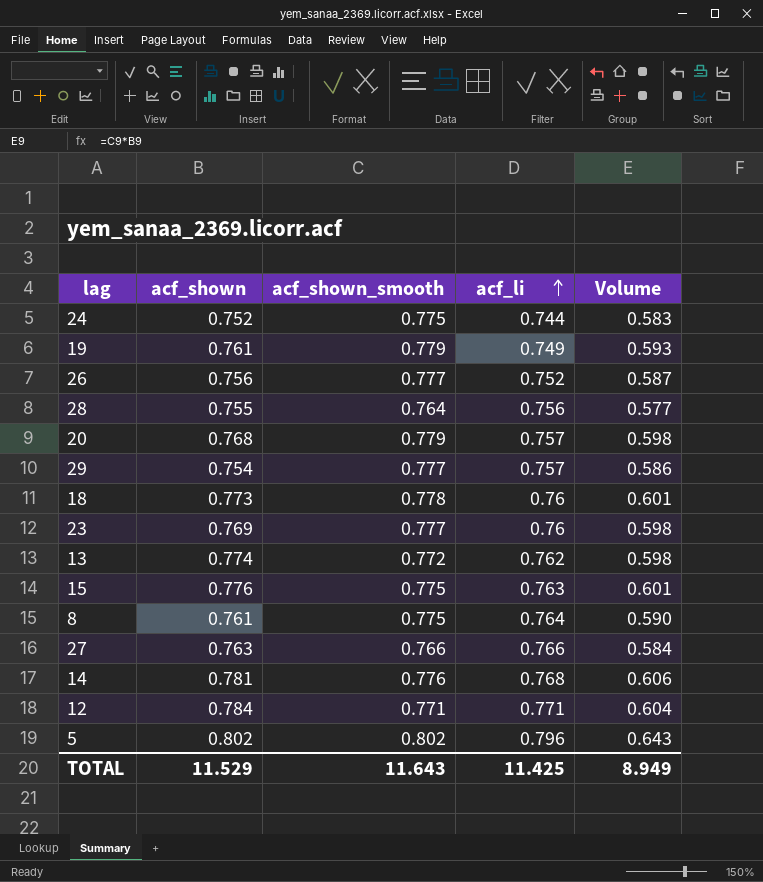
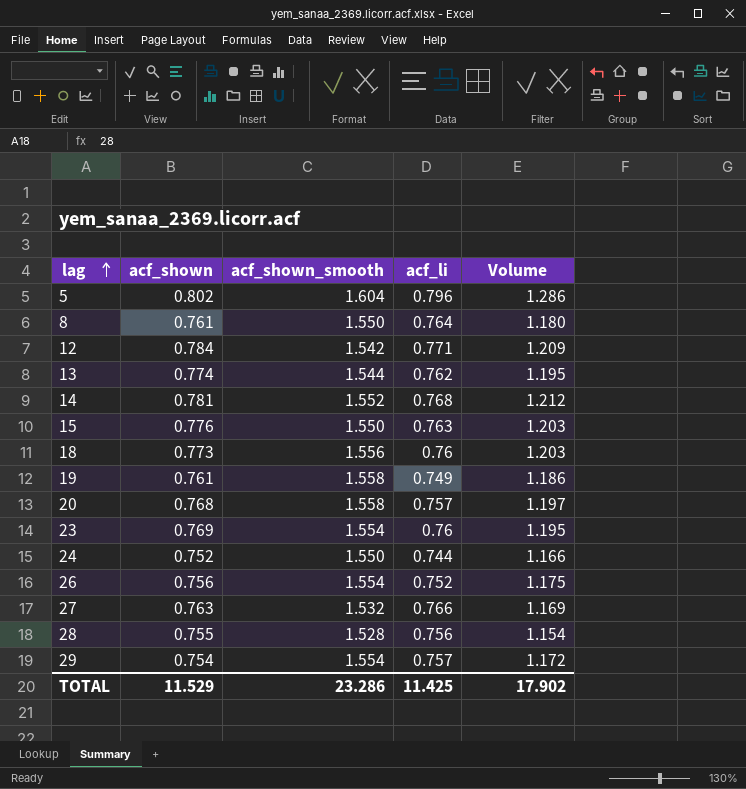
row order: acf_li ascending -> lag ascending
5 | acf_shown_smooth: 0.802 -> 1.604
5 | Volume: 0.643 -> 1.286
8 | acf_shown_smooth: 0.775 -> 1.550
8 | Volume: 0.590 -> 1.180
12 | acf_shown_smooth: 0.771 -> 1.542
12 | Volume: 0.604 -> 1.209
13 | acf_shown_smooth: 0.772 -> 1.544
13 | Volume: 0.598 -> 1.195
14 | acf_shown_smooth: 0.776 -> 1.552
14 | Volume: 0.606 -> 1.212
15 | acf_shown_smooth: 0.775 -> 1.550
15 | Volume: 0.601 -> 1.203
18 | acf_shown_smooth: 0.778 -> 1.556
18 | Volume: 0.601 -> 1.203
19 | acf_shown_smooth: 0.779 -> 1.558
19 | Volume: 0.593 -> 1.186
20 | acf_shown_smooth: 0.779 -> 1.558
20 | Volume: 0.598 -> 1.197
23 | acf_shown_smooth: 0.777 -> 1.554
23 | Volume: 0.598 -> 1.195
24 | acf_shown_smooth: 0.775 -> 1.550
24 | Volume: 0.583 -> 1.166
26 | acf_shown_smooth: 0.777 -> 1.554
26 | Volume: 0.587 -> 1.175
27 | acf_shown_smooth: 0.766 -> 1.532
27 | Volume: 0.584 -> 1.169
28 | acf_shown_smooth: 0.764 -> 1.528
28 | Volume: 0.577 -> 1.154
29 | acf_shown_smooth: 0.777 -> 1.554
29 | Volume: 0.586 -> 1.172
TOTAL | acf_shown_smooth: 11.643 -> 23.286
TOTAL | Volume: 8.949 -> 17.902

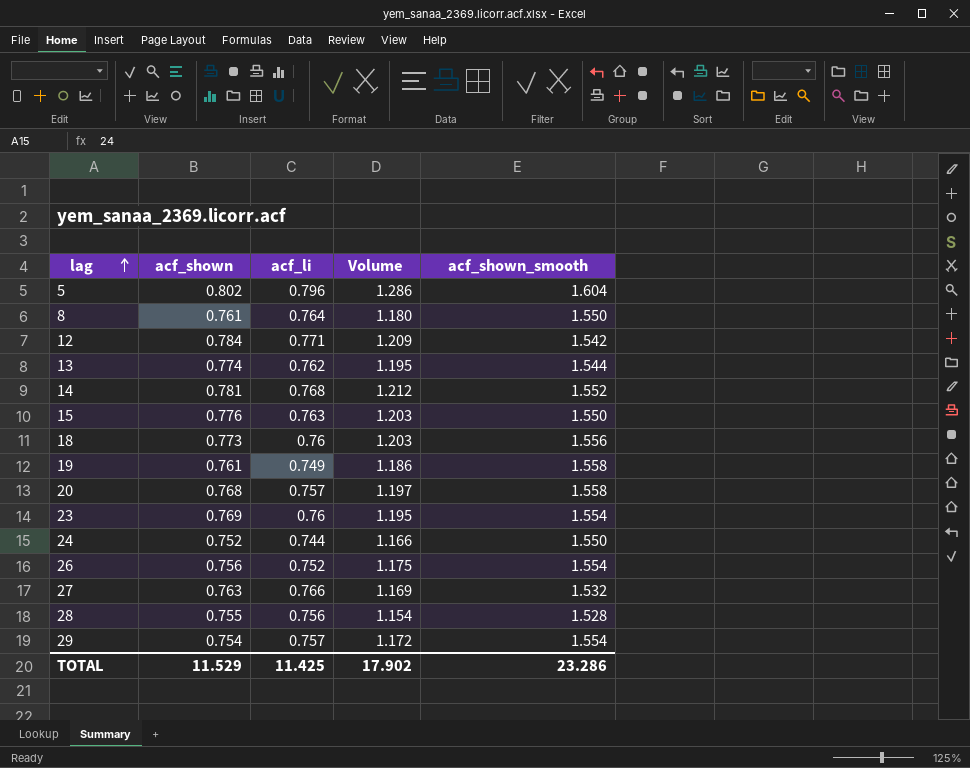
column acf_shown_smooth | position: 3 -> 5

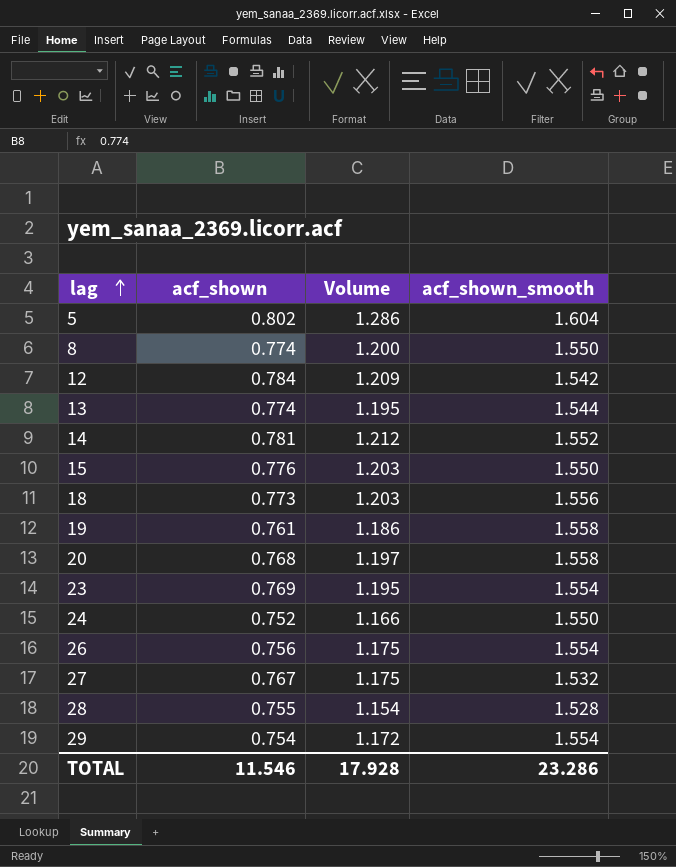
column acf_li | position: 3 -> none
8 | acf_shown: 0.761 -> 0.774
8 | Volume: 1.180 -> 1.200
27 | acf_shown: 0.763 -> 0.767
27 | Volume: 1.169 -> 1.175
TOTAL | acf_shown: 11.529 -> 11.546
TOTAL | Volume: 17.902 -> 17.928

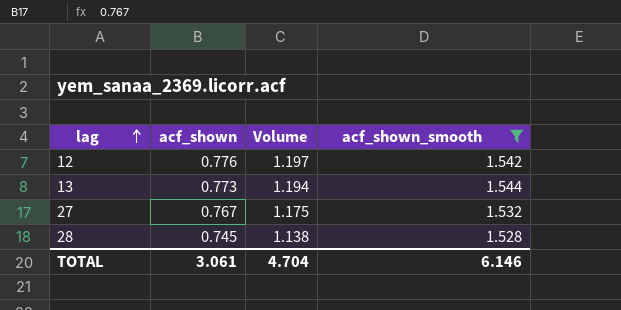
filter: none -> acf_shown_smooth <= 1.544
12 | acf_shown: 0.784 -> 0.776
12 | Volume: 1.209 -> 1.197
13 | acf_shown: 0.774 -> 0.773
13 | Volume: 1.195 -> 1.194
28 | acf_shown: 0.755 -> 0.745
28 | Volume: 1.154 -> 1.138
TOTAL | acf_shown: 11.546 -> 3.061
TOTAL | Volume: 17.928 -> 4.704
TOTAL | acf_shown_smooth: 23.286 -> 6.146

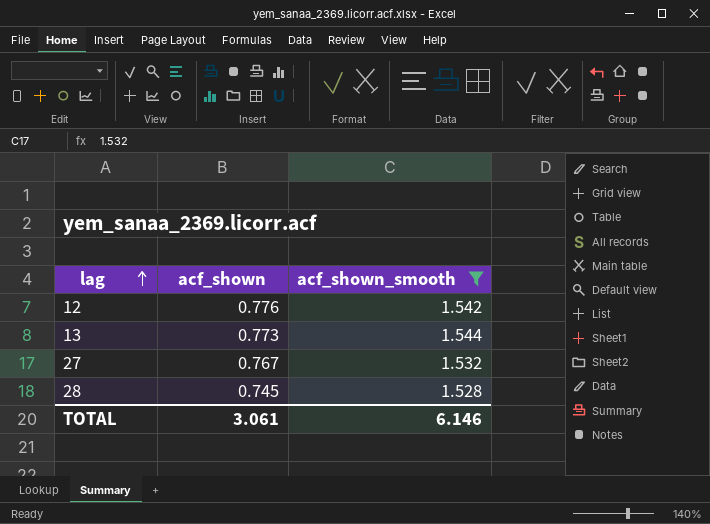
column Volume | formula: [acf_shown] * [acf_shown_smooth] -> none

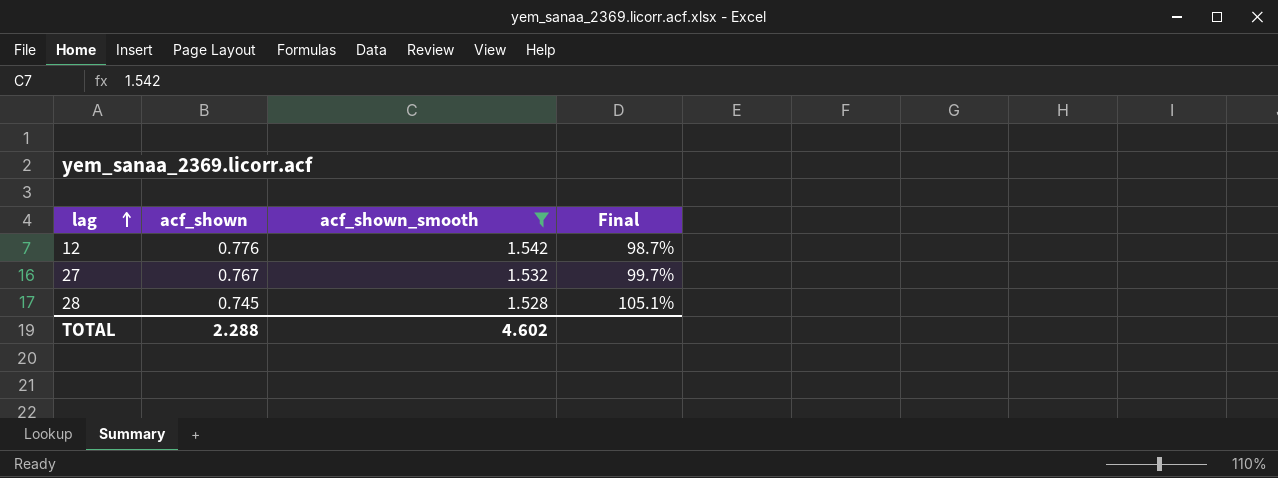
column Final | formula: none -> ([acf_shown_smooth] - [acf_shown]) / [acf_shown]
row 13: 0.773 | 1.544 -> none
TOTAL | acf_shown: 3.061 -> 2.288
TOTAL | acf_shown_smooth: 6.146 -> 4.602

